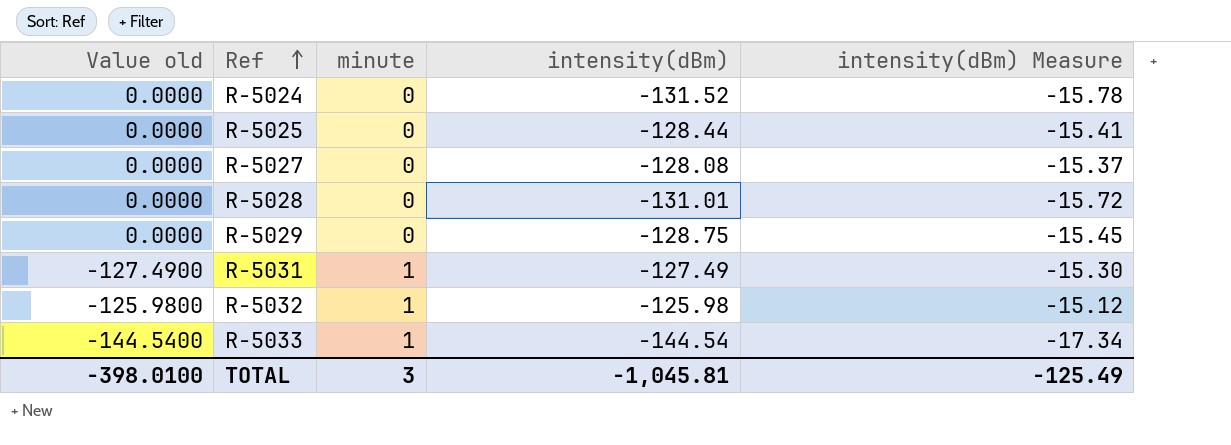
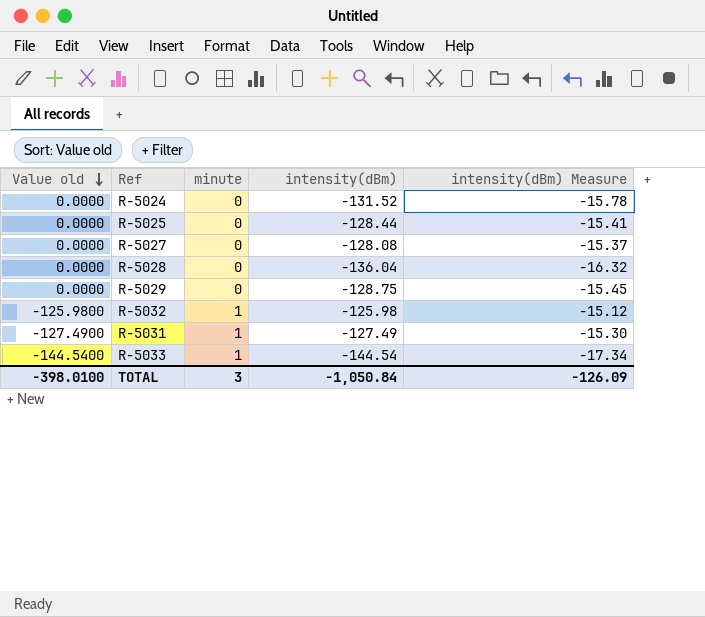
row order: Ref ascending -> Value old descending
R-5028 | intensity(dBm): -131.01 -> -136.04
R-5028 | intensity(dBm) Measure: -15.72 -> -16.32
TOTAL | intensity(dBm): -1,045.81 -> -1,050.84
TOTAL | intensity(dBm) Measure: -125.49 -> -126.09

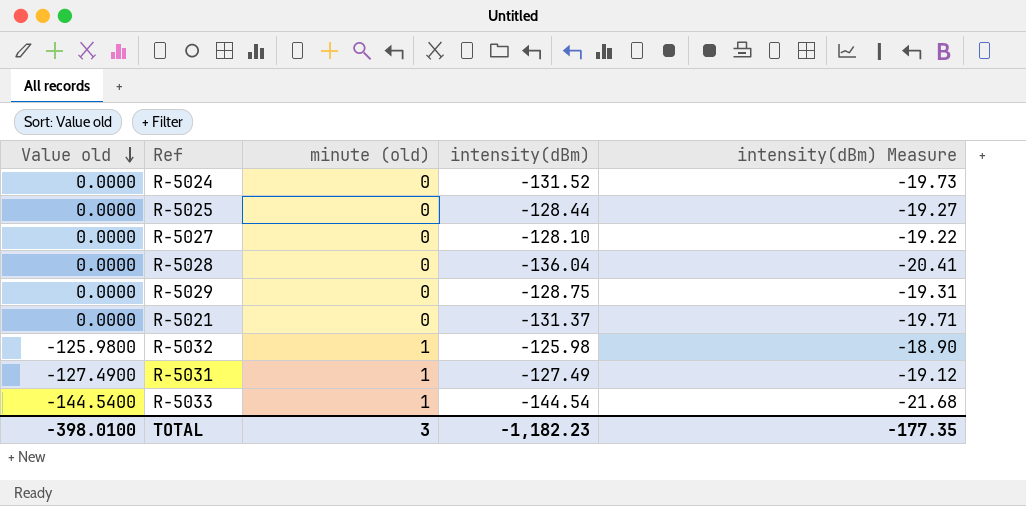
column name: minute -> minute (old)
column intensity(dBm) Measure | formula: [intensity(dBm)] * 0.12 -> [intensity(dBm)] * 0.15
R-5027 | intensity(dBm): -128.08 -> -128.10
row R-5021: none -> 0.0000 | 0 | -131.37 | -19.71
TOTAL | intensity(dBm): -1,050.84 -> -1,182.23
TOTAL | intensity(dBm) Measure: -126.09 -> -177.35

